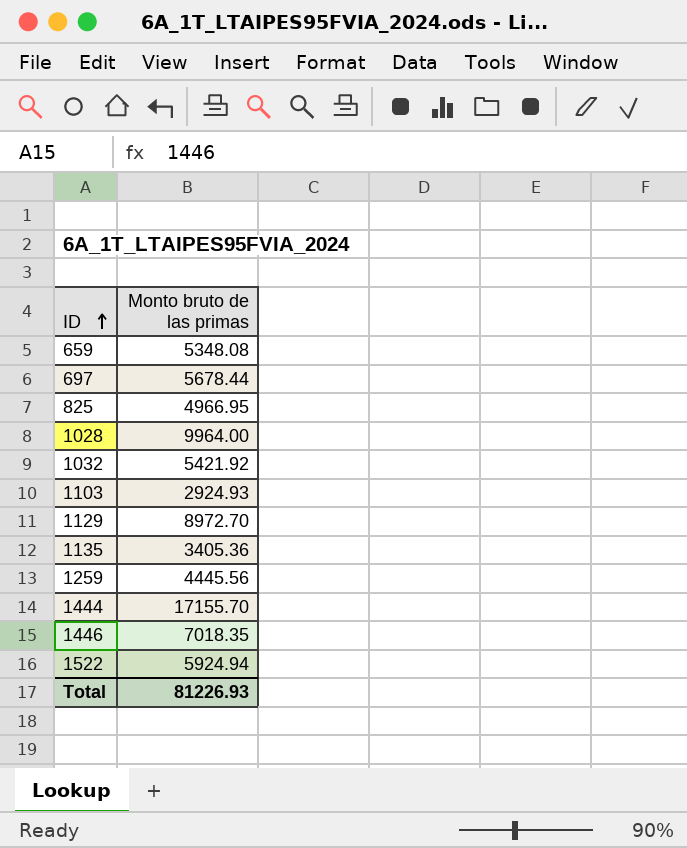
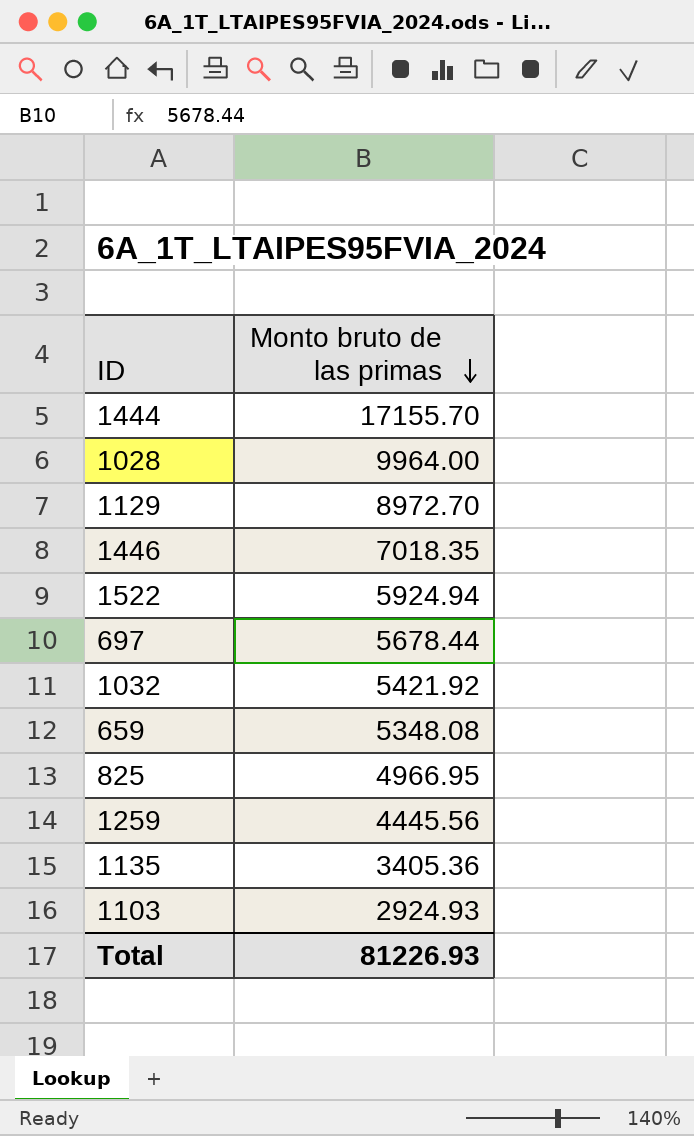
row order: ID ascending -> Monto bruto de las primas descending

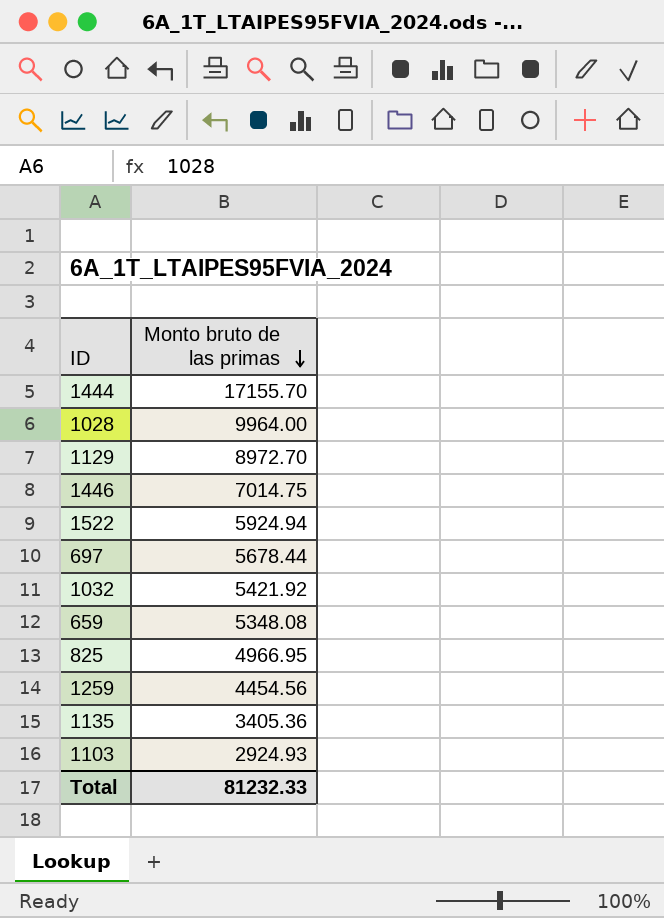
1446 | Monto bruto de las primas: 7018.35 -> 7014.75
1259 | Monto bruto de las primas: 4445.56 -> 4454.56
Total | Monto bruto de las primas: 81226.93 -> 81232.33

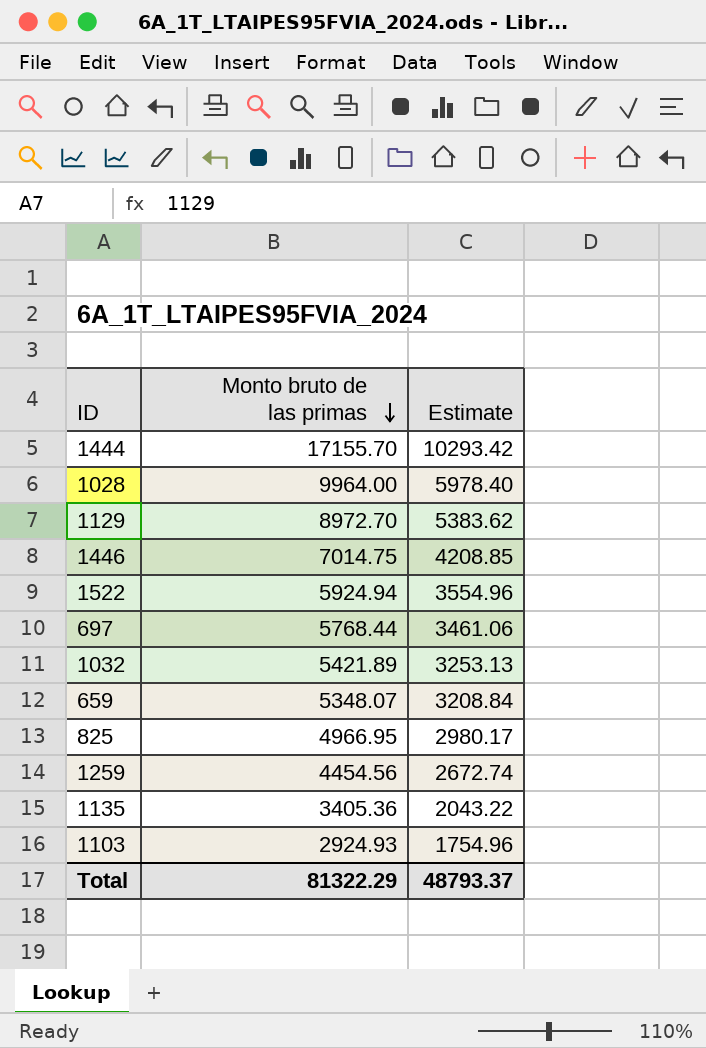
column Estimate | formula: none -> [Monto bruto de las primas] * 0.6
697 | Monto bruto de las primas: 5678.44 -> 5768.44
1032 | Monto bruto de las primas: 5421.92 -> 5421.89
659 | Monto bruto de las primas: 5348.08 -> 5348.07
Total | Monto bruto de las primas: 81232.33 -> 81322.29

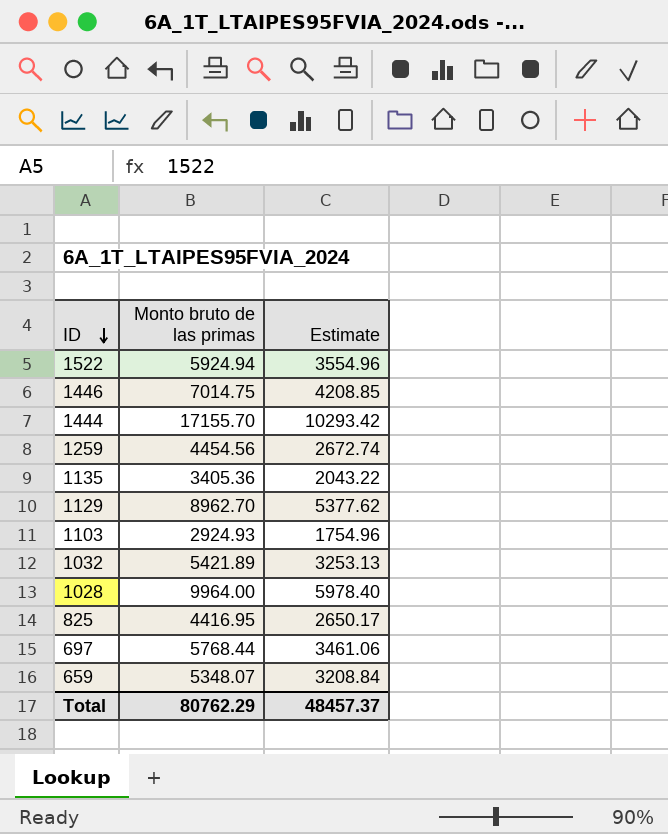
row order: Monto bruto de las primas descending -> ID descending
1129 | Monto bruto de las primas: 8972.70 -> 8962.70
1129 | Estimate: 5383.62 -> 5377.62
825 | Monto bruto de las primas: 4966.95 -> 4416.95
825 | Estimate: 2980.17 -> 2650.17
Total | Monto bruto de las primas: 81322.29 -> 80762.29
Total | Estimate: 48793.37 -> 48457.37

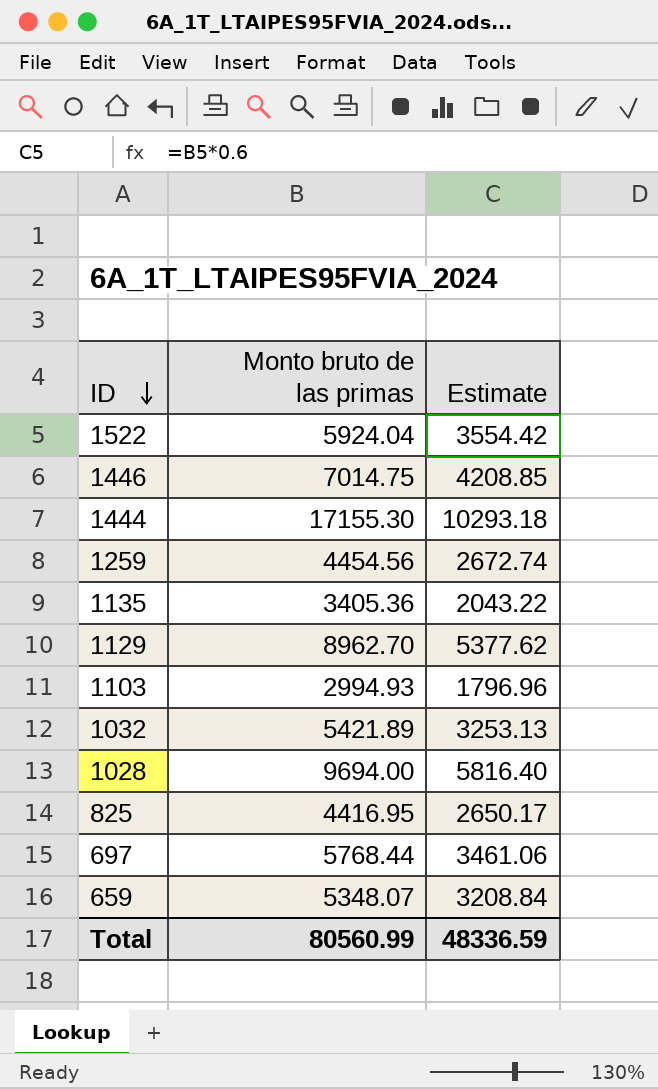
1522 | Monto bruto de las primas: 5924.94 -> 5924.04
1522 | Estimate: 3554.96 -> 3554.42
1444 | Monto bruto de las primas: 17155.70 -> 17155.30
1444 | Estimate: 10293.42 -> 10293.18
1103 | Monto bruto de las primas: 2924.93 -> 2994.93
1103 | Estimate: 1754.96 -> 1796.96
1028 | Monto bruto de las primas: 9964.00 -> 9694.00
1028 | Estimate: 5978.40 -> 5816.40
Total | Monto bruto de las primas: 80762.29 -> 80560.99
Total | Estimate: 48457.37 -> 48336.59

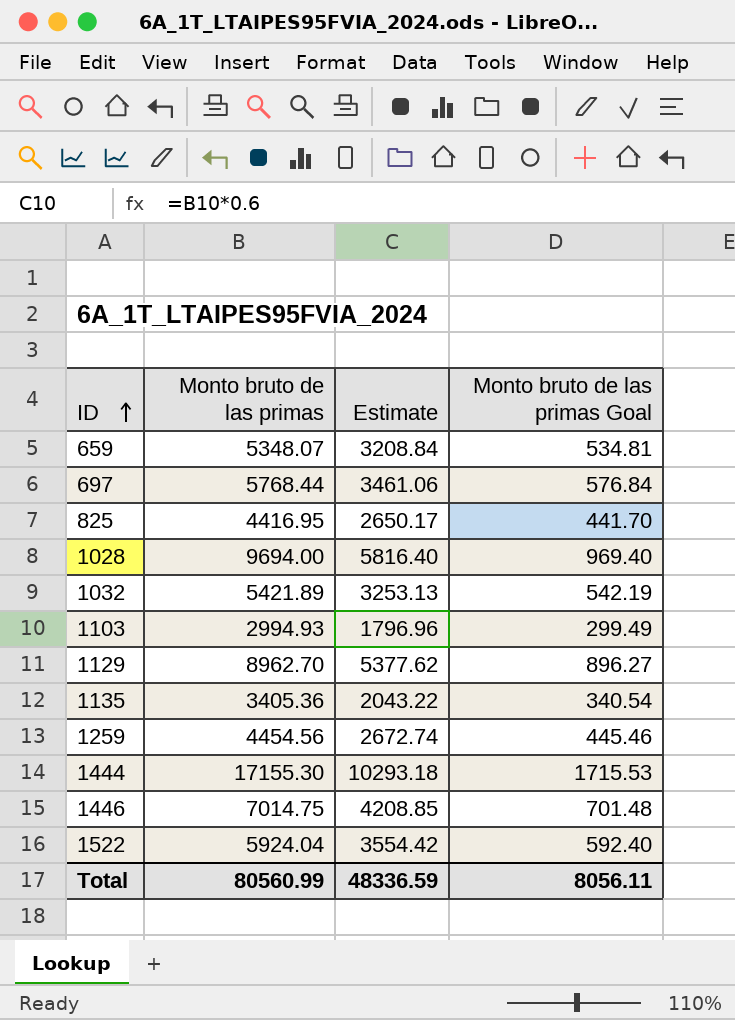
row order: ID descending -> ID ascending
column Monto bruto de las primas Goal | formula: none -> [Monto bruto de las primas] * 0.1

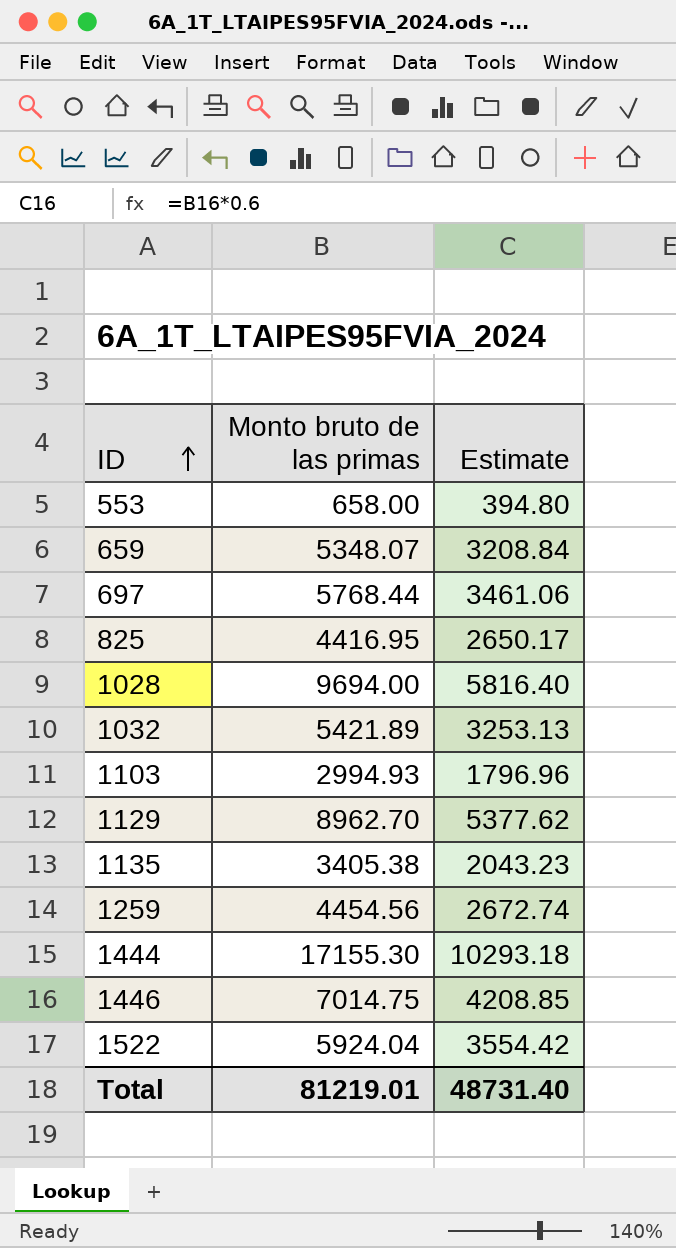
column Monto bruto de las primas Goal | formula: [Monto bruto de las primas] * 0.1 -> none
row 553: none -> 658.00 | 394.80
1135 | Monto bruto de las primas: 3405.36 -> 3405.38
1135 | Estimate: 2043.22 -> 2043.23
Total | Monto bruto de las primas: 80560.99 -> 81219.01
Total | Estimate: 48336.59 -> 48731.40

